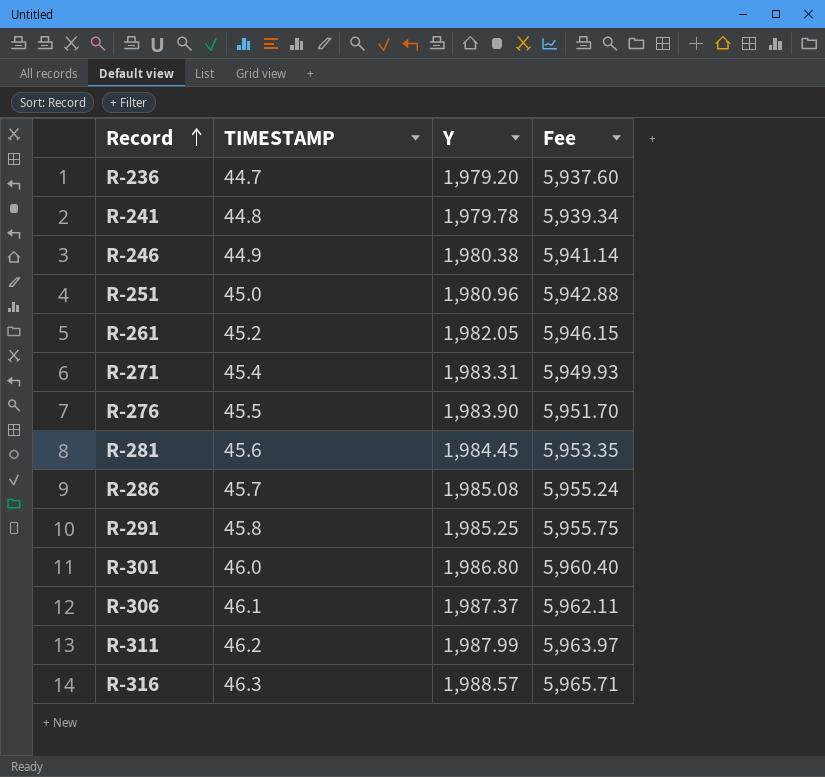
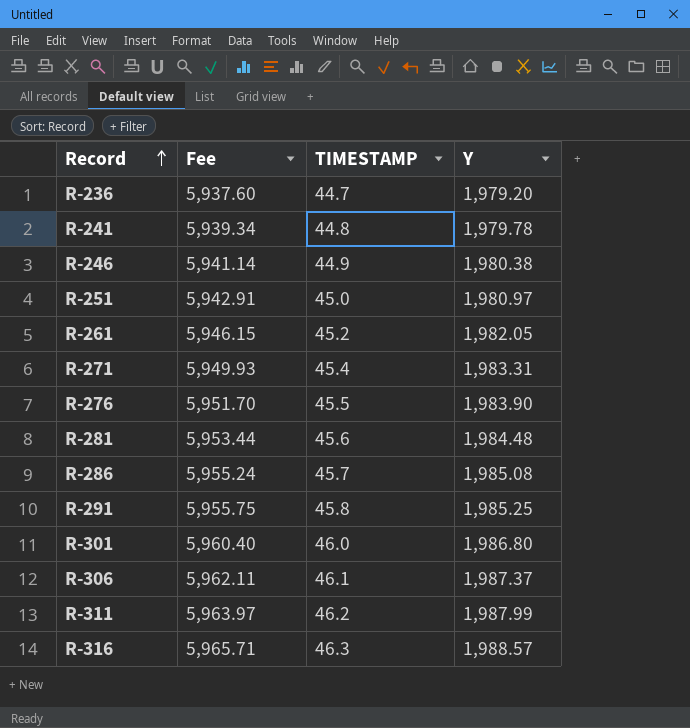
column Fee | position: 4 -> 2
R-251 | Fee: 5,942.88 -> 5,942.91
R-251 | Y: 1,980.96 -> 1,980.97
R-281 | Fee: 5,953.35 -> 5,953.44
R-281 | Y: 1,984.45 -> 1,984.48

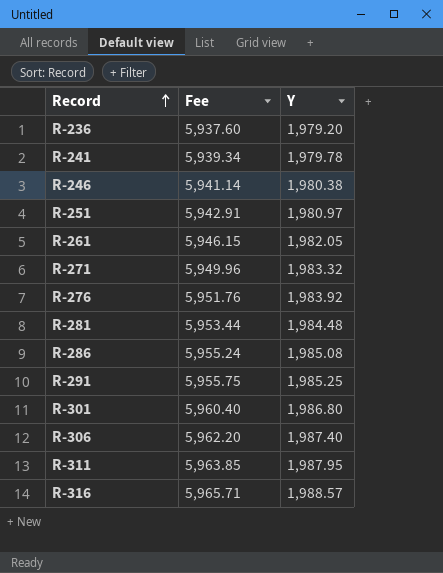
column TIMESTAMP | position: 3 -> none
R-271 | Fee: 5,949.93 -> 5,949.96
R-271 | Y: 1,983.31 -> 1,983.32
R-276 | Fee: 5,951.70 -> 5,951.76
R-276 | Y: 1,983.90 -> 1,983.92
R-306 | Fee: 5,962.11 -> 5,962.20
R-306 | Y: 1,987.37 -> 1,987.40
R-311 | Fee: 5,963.97 -> 5,963.85
R-311 | Y: 1,987.99 -> 1,987.95

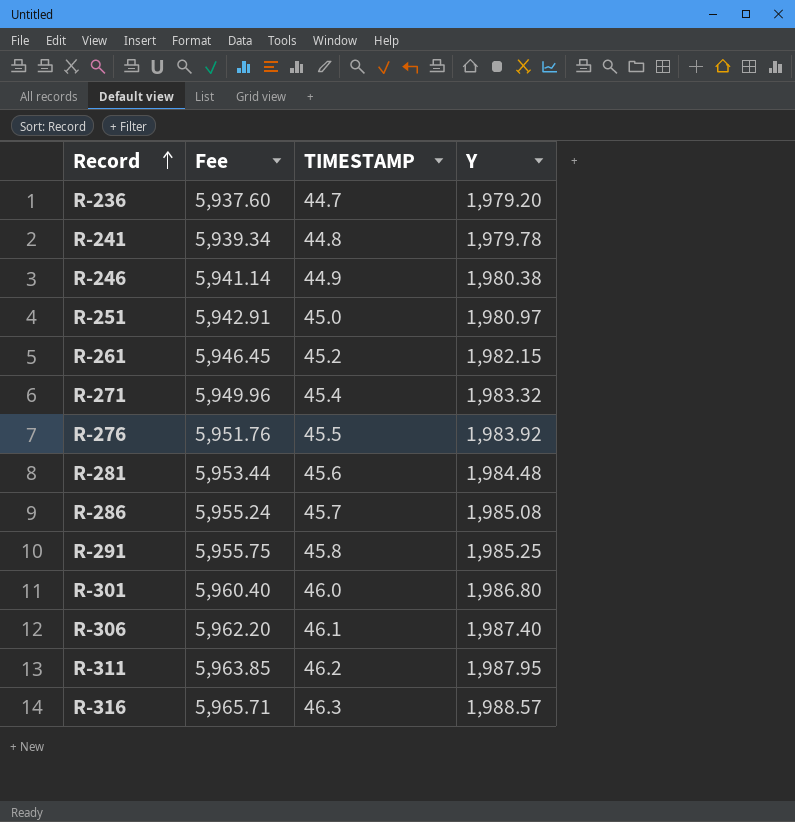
column TIMESTAMP | position: none -> 3
R-261 | Fee: 5,946.15 -> 5,946.45
R-261 | Y: 1,982.05 -> 1,982.15

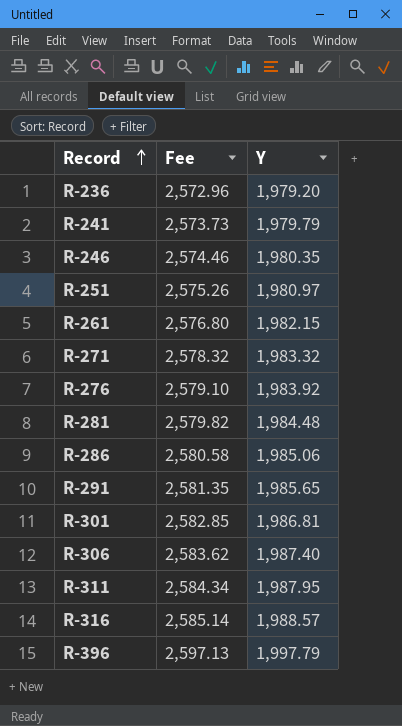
column TIMESTAMP | position: 3 -> none
column Fee | formula: [Y] * 3 -> [Y] * 1.3
R-241 | Y: 1,979.78 -> 1,979.79
R-246 | Y: 1,980.38 -> 1,980.35
R-286 | Y: 1,985.08 -> 1,985.06
R-291 | Y: 1,985.25 -> 1,985.65
R-301 | Y: 1,986.80 -> 1,986.81
row R-396: none -> 2,597.13 | 1,997.79

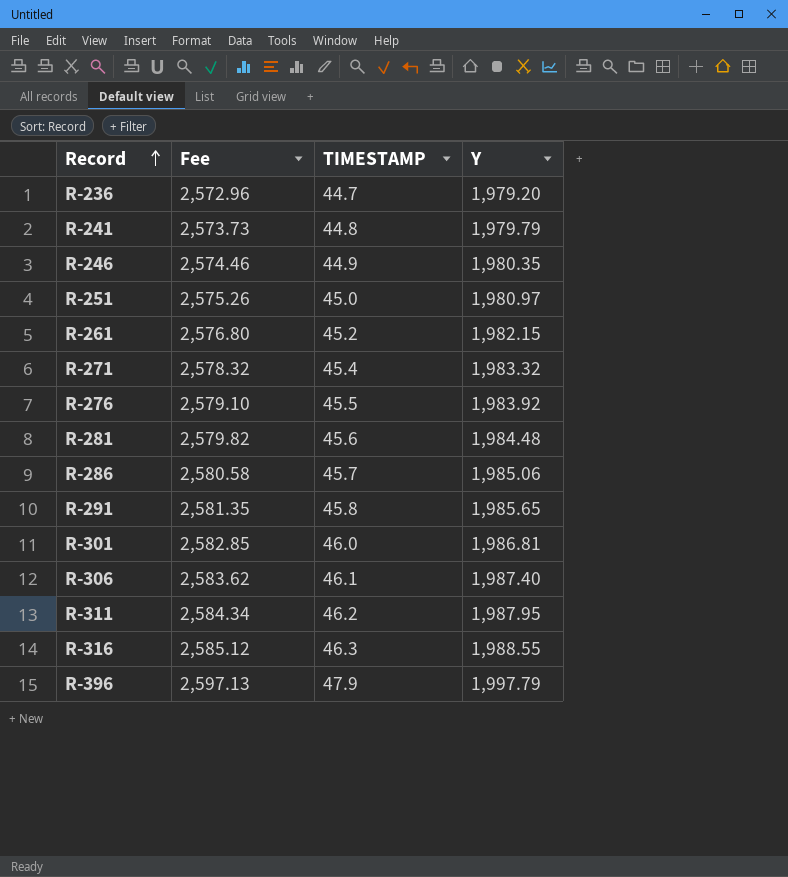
column TIMESTAMP | position: none -> 3
R-316 | Fee: 2,585.14 -> 2,585.12
R-316 | Y: 1,988.57 -> 1,988.55

